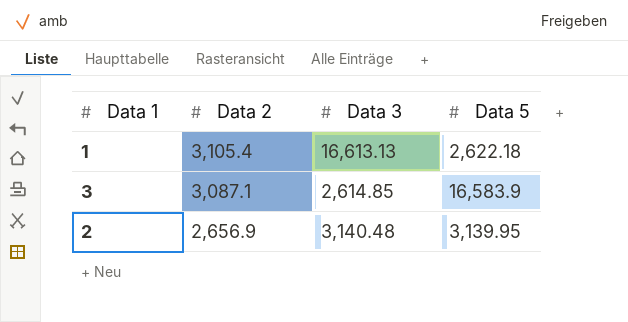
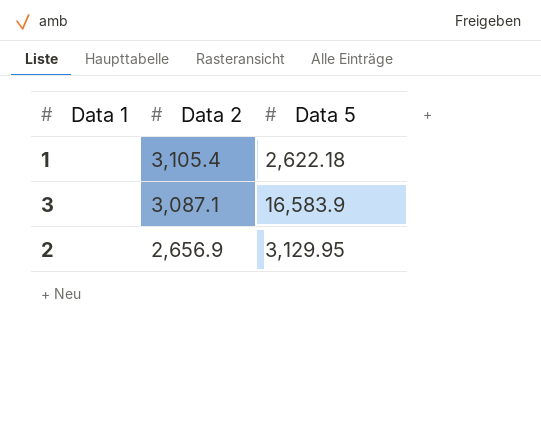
column Data 3 | position: 3 -> none
2 | Data 5: 3,139.95 -> 3,129.95

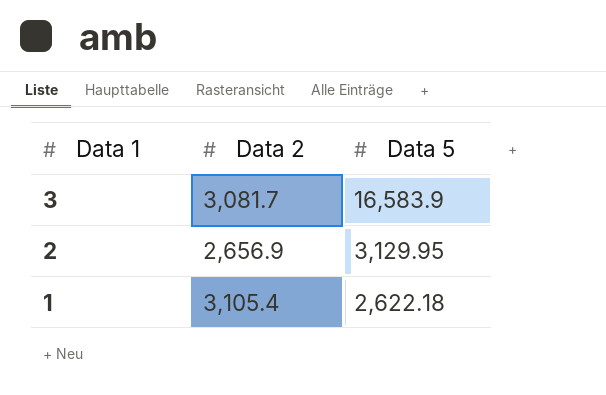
row order: Data 2 descending -> Data 1 descending
3 | Data 2: 3,087.1 -> 3,081.7

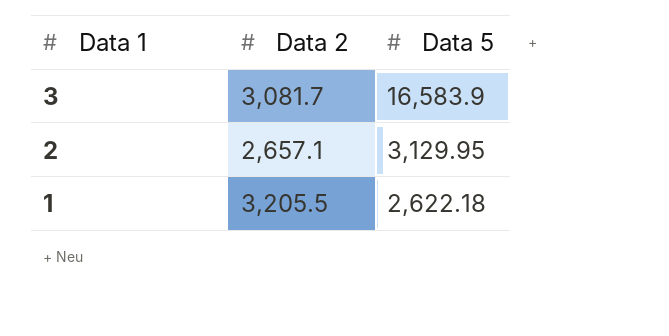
2 | Data 2: 2,656.9 -> 2,657.1
1 | Data 2: 3,105.4 -> 3,205.5

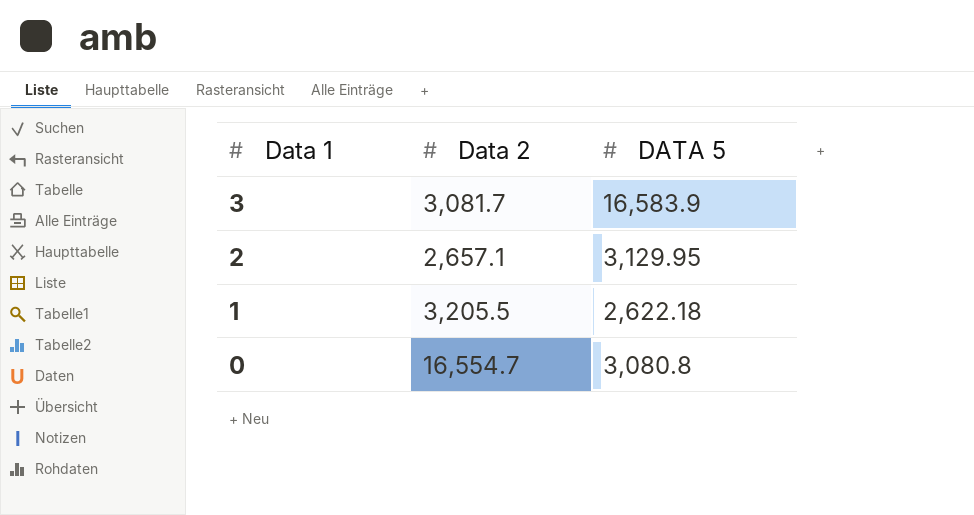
column name: Data 5 -> DATA 5
row 0: none -> 16,554.7 | 3,080.8

